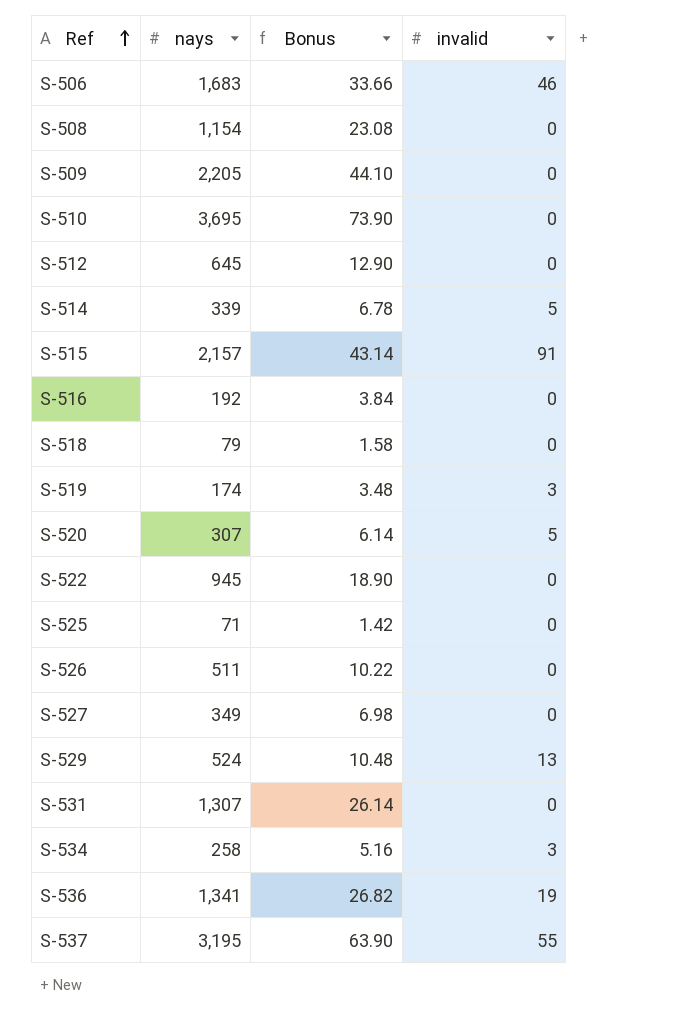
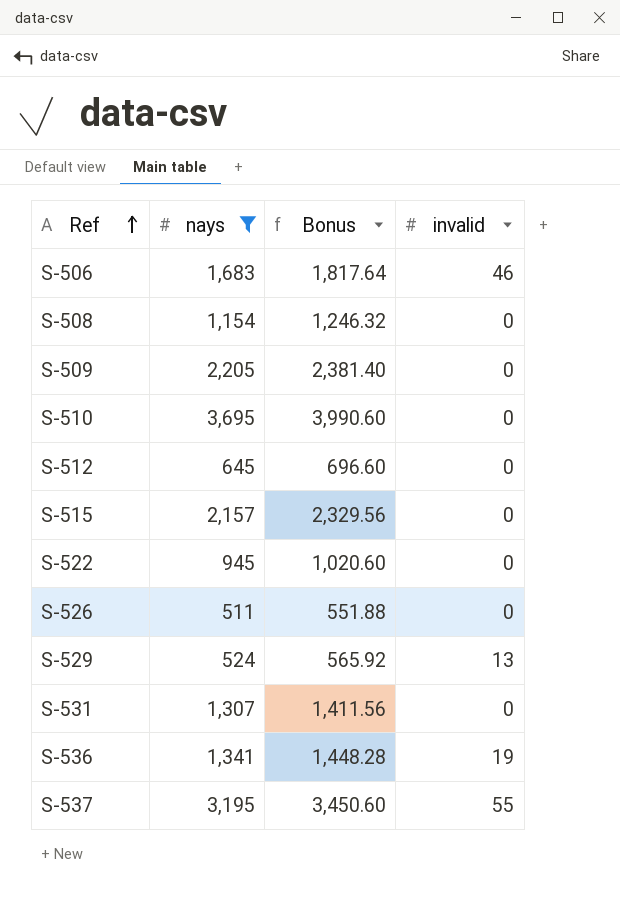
filter: none -> nays >= 511
column Bonus | formula: [nays] * 0.02 -> [nays] * 1.08
S-515 | invalid: 91 -> 0

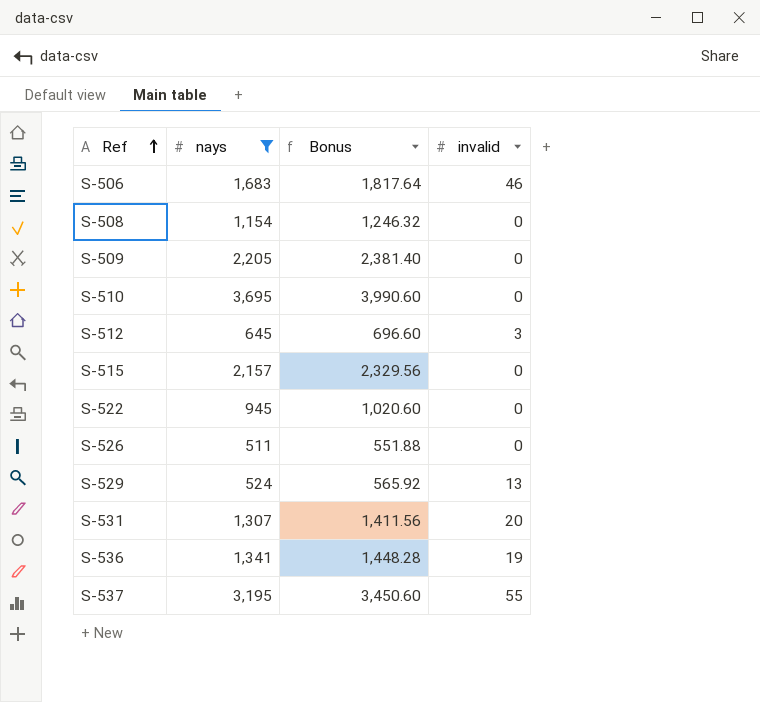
S-512 | invalid: 0 -> 3
S-531 | invalid: 0 -> 20

